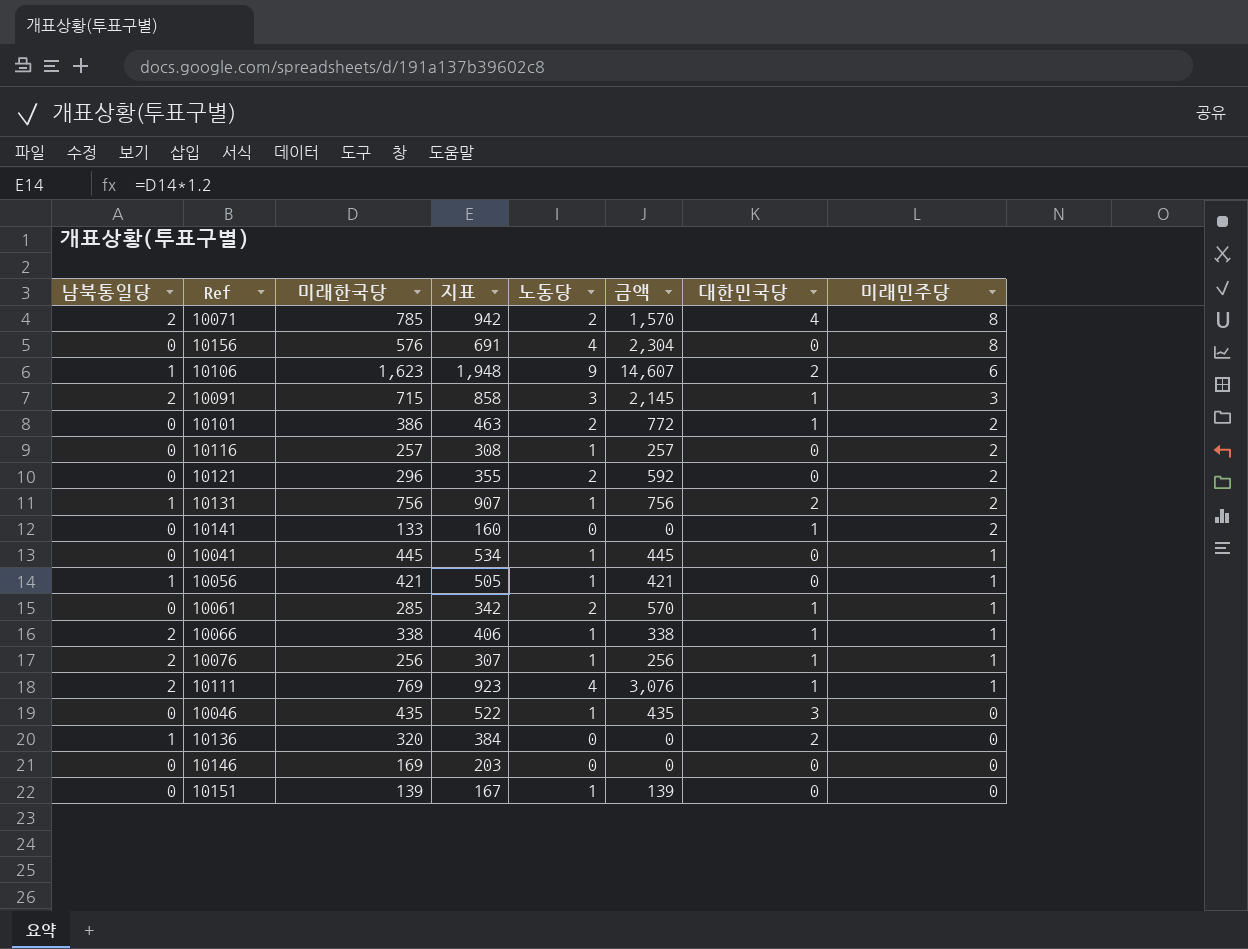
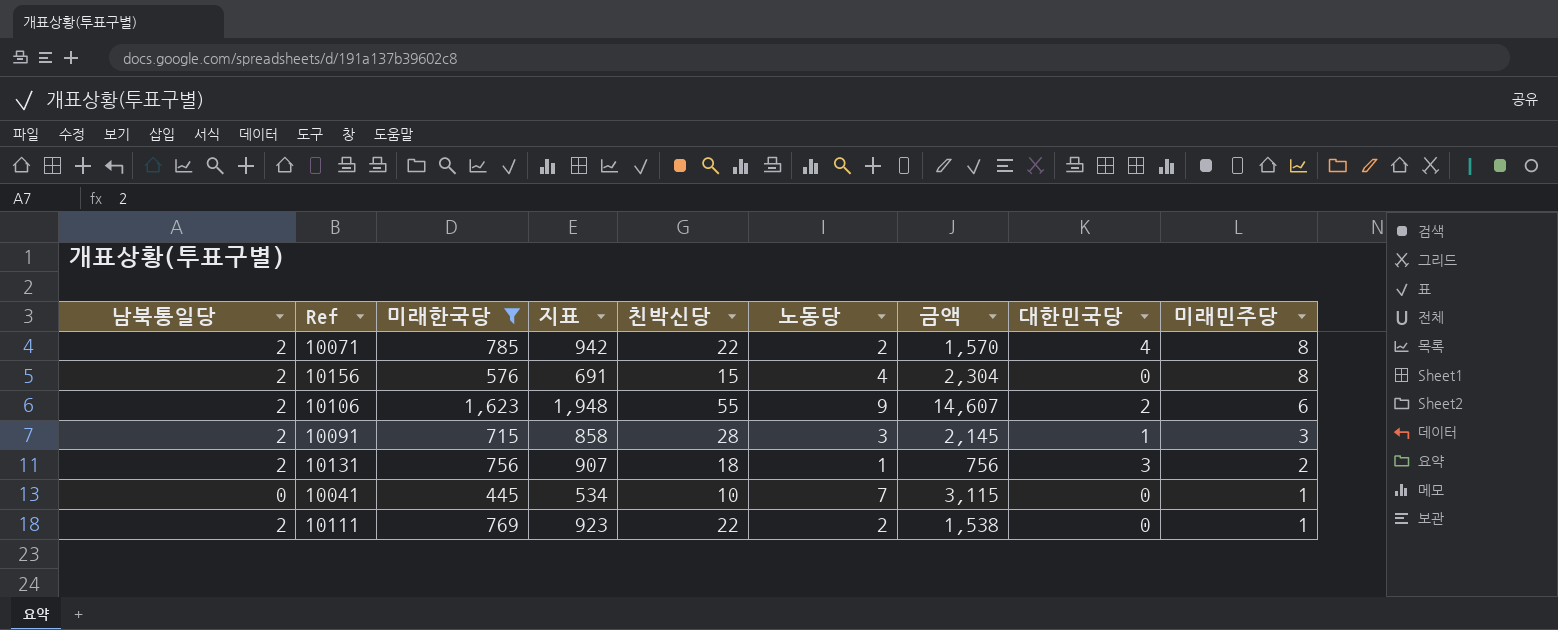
filter: none -> 미래한국당 >= 445
column 친박신당 | position: none -> 5
10156 | 남북통일당: 0 -> 2
10106 | 남북통일당: 1 -> 2
10131 | 남북통일당: 1 -> 2
10131 | 대한민국당: 2 -> 3
10041 | 노동당: 1 -> 7
10041 | 금액: 445 -> 3,115
10111 | 노동당: 4 -> 2
10111 | 금액: 3,076 -> 1,538
10111 | 대한민국당: 1 -> 0

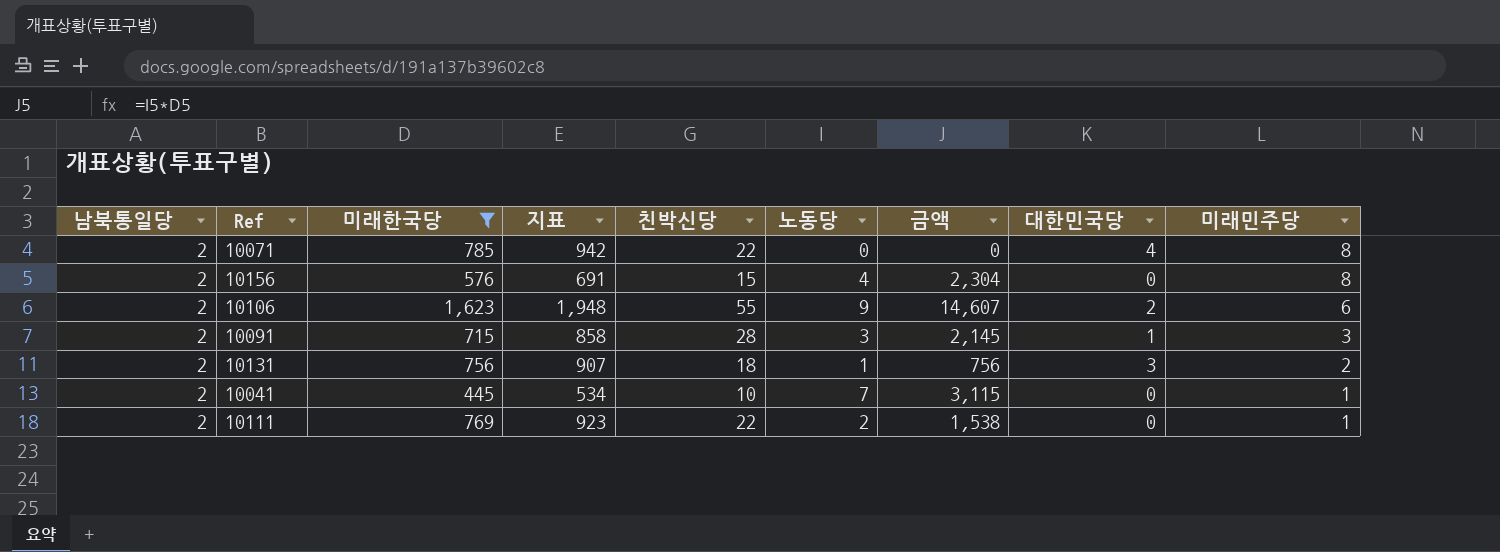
10071 | 노동당: 2 -> 0
10071 | 금액: 1,570 -> 0
10041 | 남북통일당: 0 -> 2

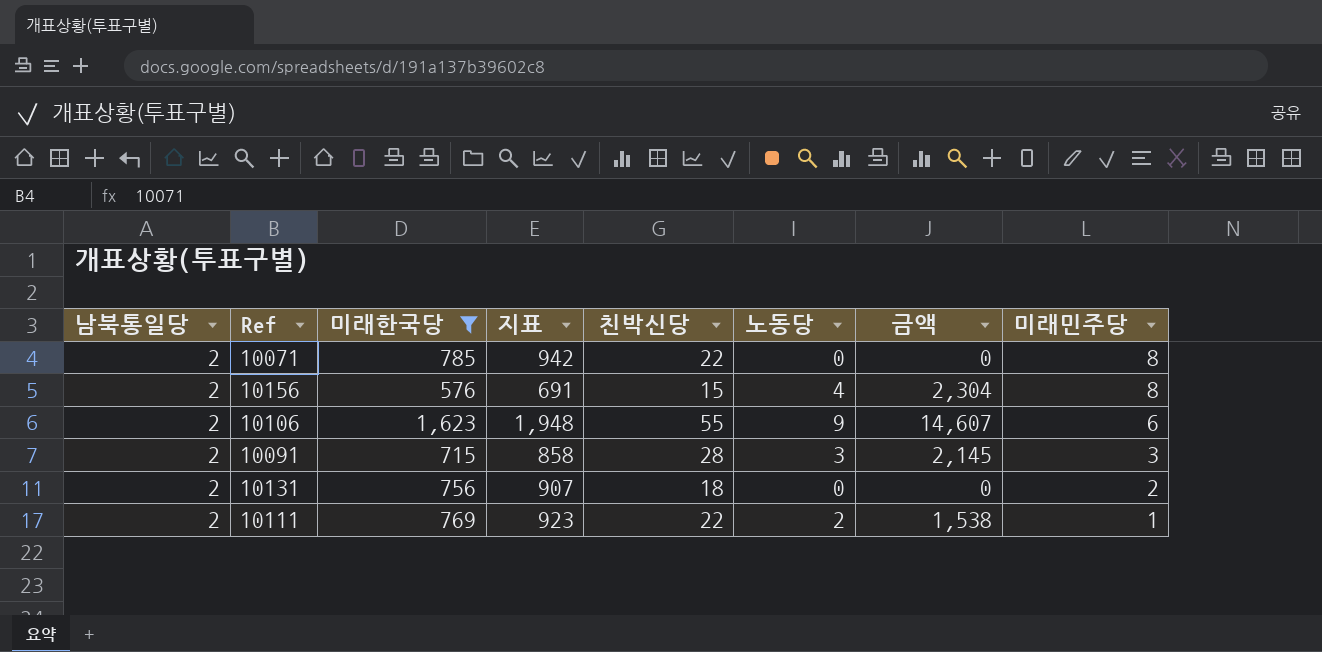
column 대한민국당 | position: 8 -> none
row 10041: 2 | 445 | 534 | 10 | 7 | 3,115 | 0 | 1 -> none
10131 | 노동당: 1 -> 0
10131 | 금액: 756 -> 0

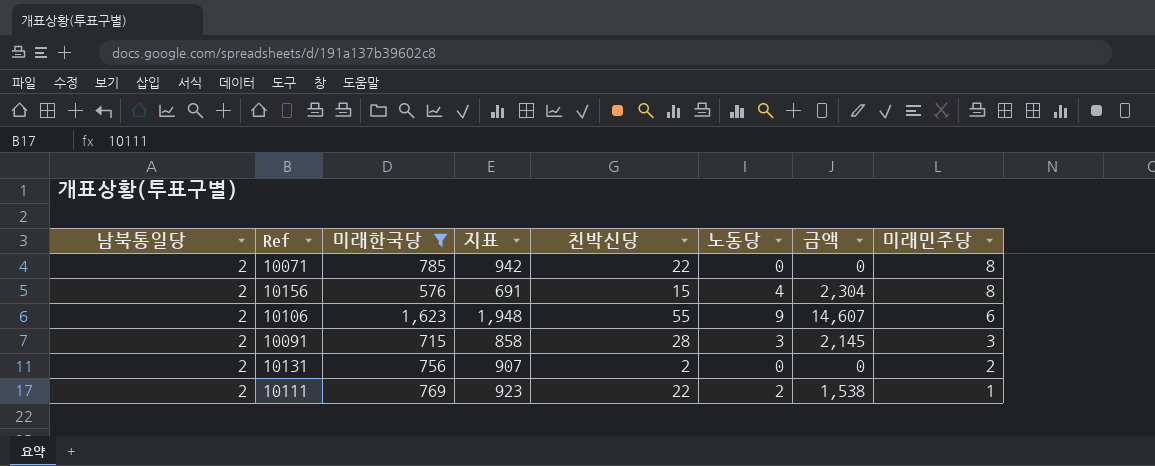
10131 | 친박신당: 18 -> 2

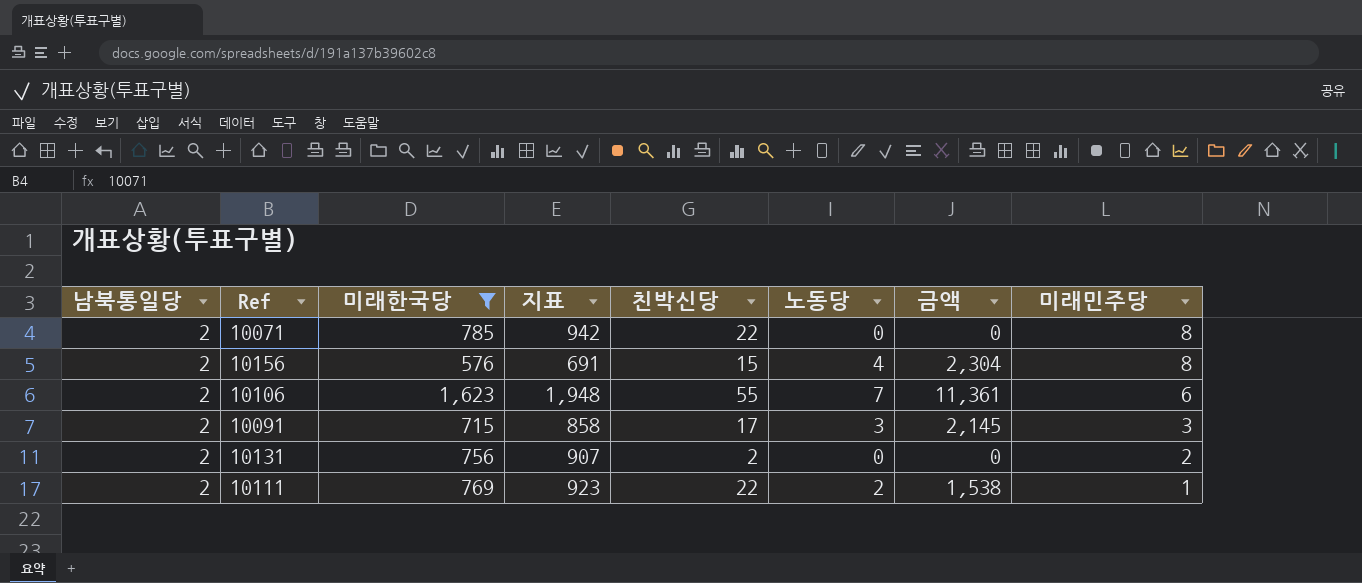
10106 | 노동당: 9 -> 7
10106 | 금액: 14,607 -> 11,361
10091 | 친박신당: 28 -> 17

